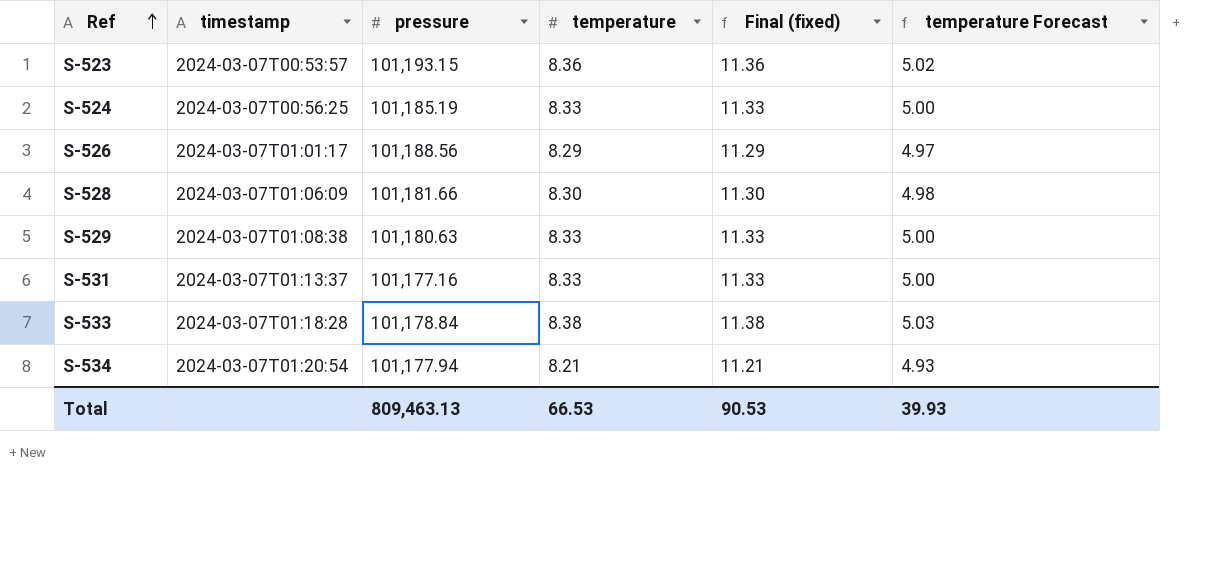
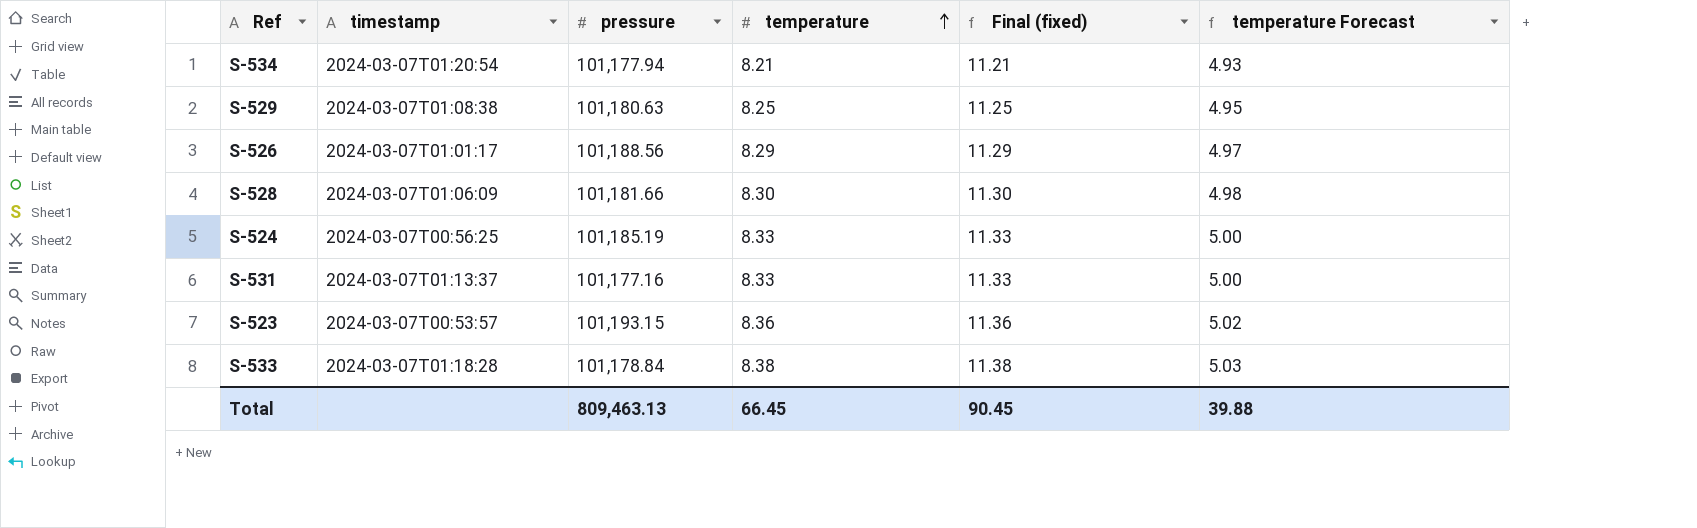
row order: Ref ascending -> temperature ascending
S-529 | temperature: 8.33 -> 8.25
S-529 | Final (fixed): 11.33 -> 11.25
S-529 | temperature Forecast: 5.00 -> 4.95
Total | temperature: 66.53 -> 66.45
Total | Final (fixed): 90.53 -> 90.45
Total | temperature Forecast: 39.93 -> 39.88

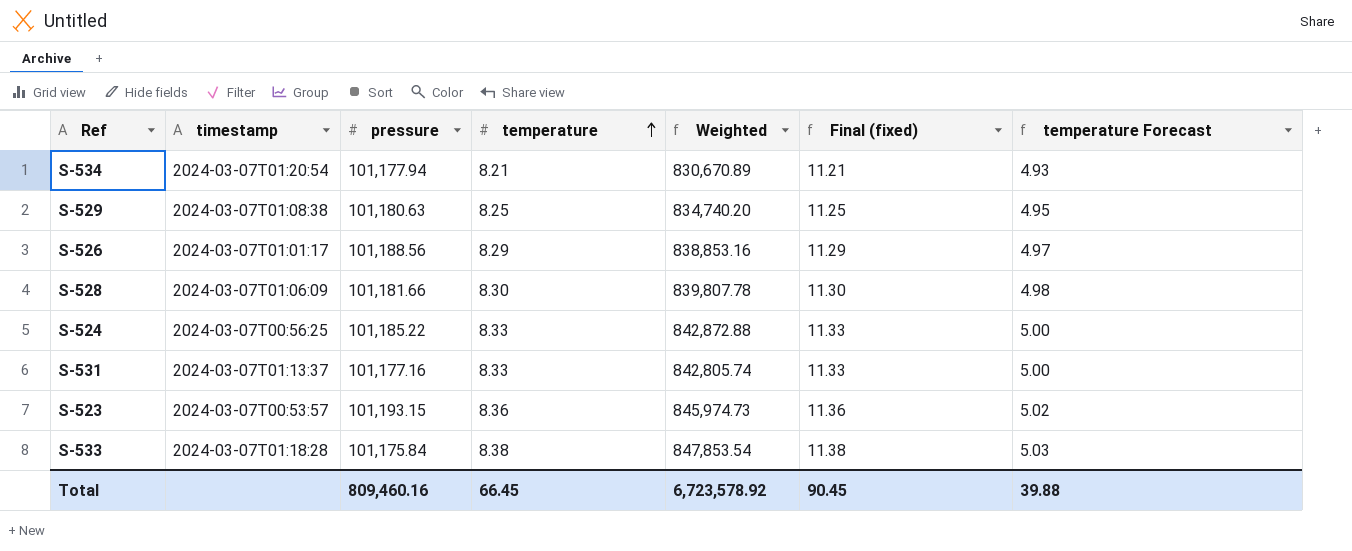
column Weighted | formula: none -> [pressure] * [temperature]
S-524 | pressure: 101,185.19 -> 101,185.22
S-533 | pressure: 101,178.84 -> 101,175.84
Total | pressure: 809,463.13 -> 809,460.16

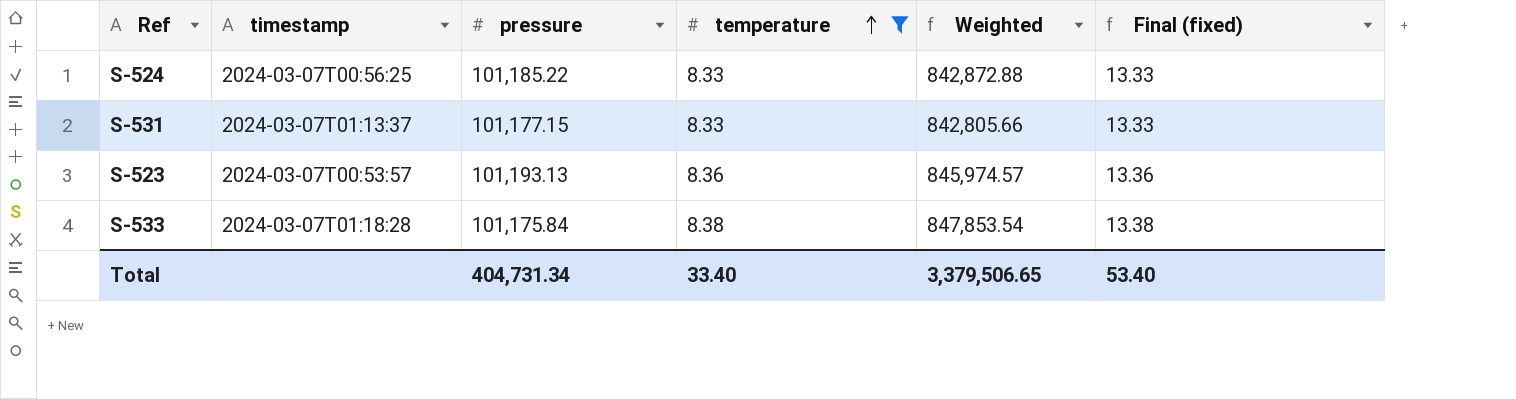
filter: none -> temperature >= 8.33
column temperature Forecast | formula: [temperature] * 0.6 -> none
column Final (fixed) | formula: [temperature] + 3 -> [temperature] + 5
S-531 | pressure: 101,177.16 -> 101,177.15
S-531 | Weighted: 842,805.74 -> 842,805.66
S-523 | pressure: 101,193.15 -> 101,193.13
S-523 | Weighted: 845,974.73 -> 845,974.57
Total | pressure: 809,460.16 -> 404,731.34
Total | temperature: 66.45 -> 33.40
Total | Weighted: 6,723,578.92 -> 3,379,506.65
Total | Final (fixed): 90.45 -> 53.40

